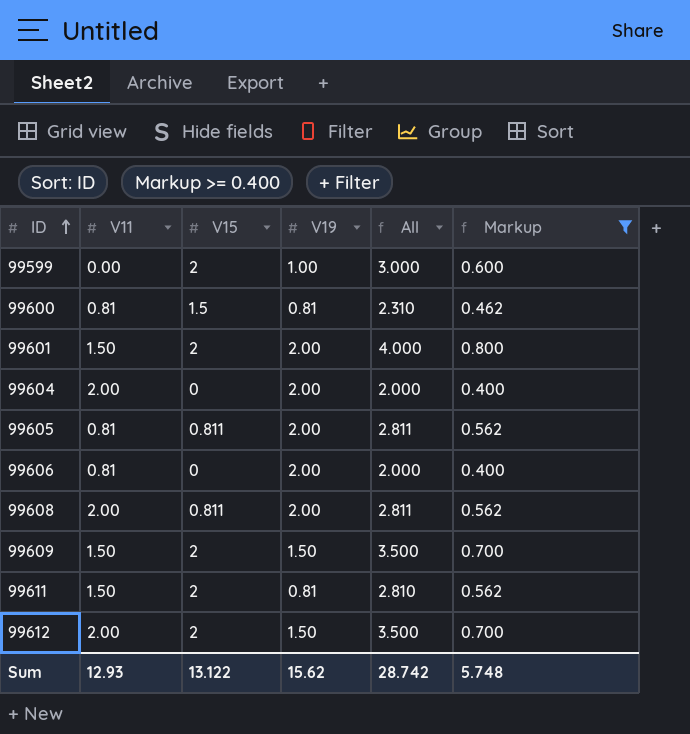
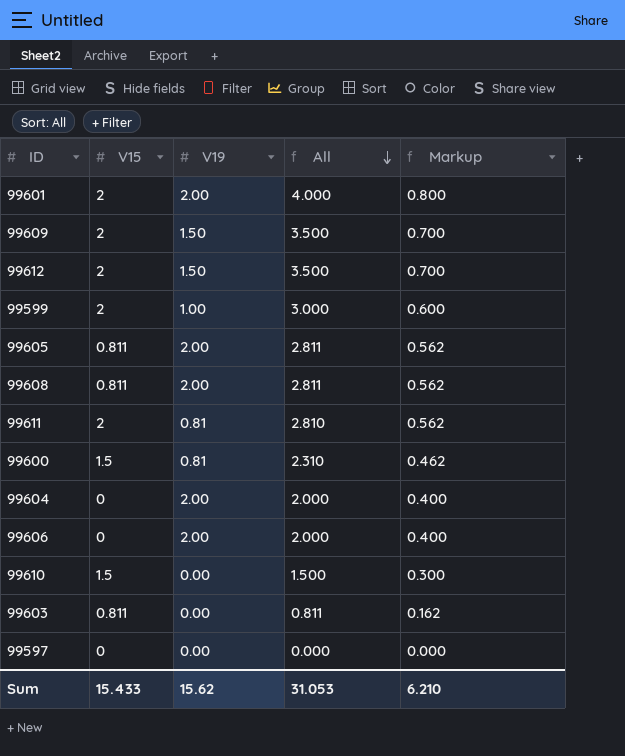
filter: Markup >= 0.400 -> none
row order: ID ascending -> All descending
column V11 | position: 2 -> none
Sum | V15: 13.122 -> 15.433
Sum | All: 28.742 -> 31.053
Sum | Markup: 5.748 -> 6.210

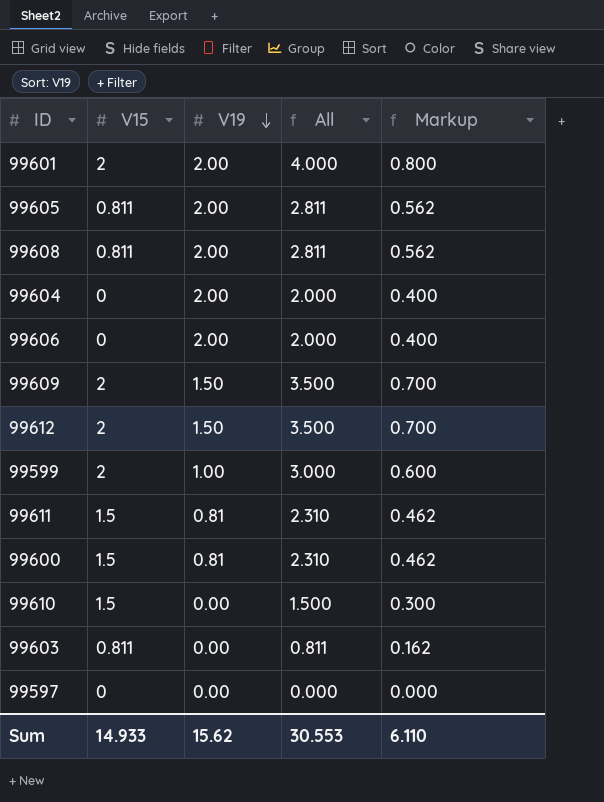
row order: All descending -> V19 descending
99611 | V15: 2 -> 1.5
99611 | All: 2.810 -> 2.310
99611 | Markup: 0.562 -> 0.462
Sum | V15: 15.433 -> 14.933
Sum | All: 31.053 -> 30.553
Sum | Markup: 6.210 -> 6.110

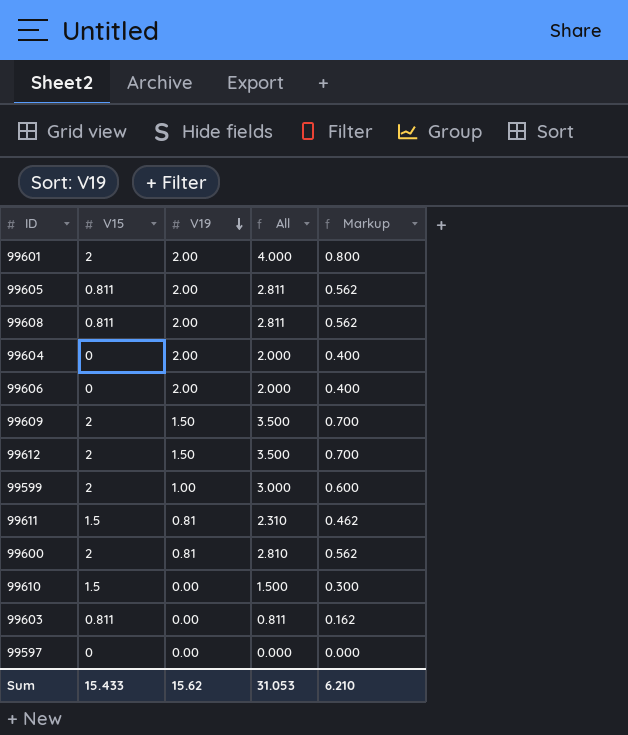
99600 | V15: 1.5 -> 2
99600 | All: 2.310 -> 2.810
99600 | Markup: 0.462 -> 0.562
Sum | V15: 14.933 -> 15.433
Sum | All: 30.553 -> 31.053
Sum | Markup: 6.110 -> 6.210

